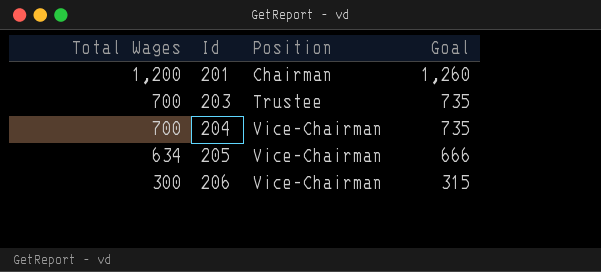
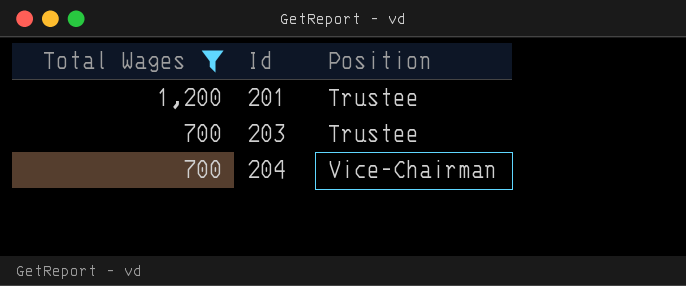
filter: none -> Total Wages >= 700
column Goal | formula: [Total Wages] * 1.05 -> none
201 | Position: Chairman -> Trustee

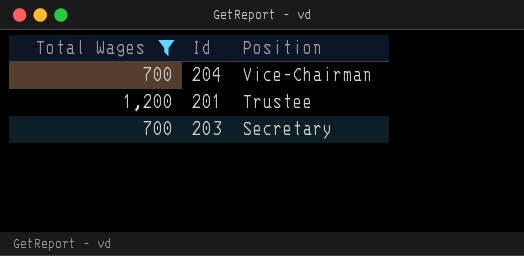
row order: Total Wages descending -> Position descending
203 | Position: Trustee -> Secretary

